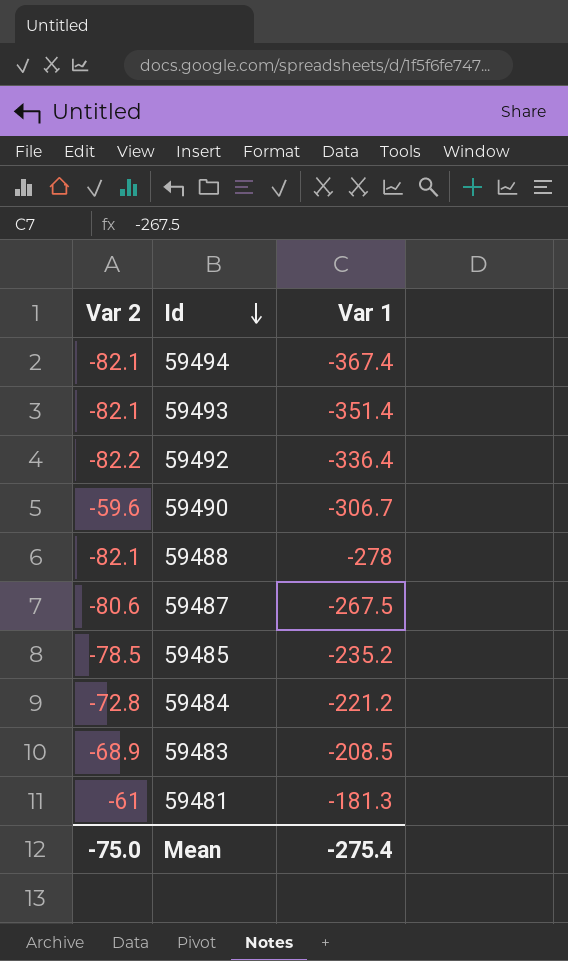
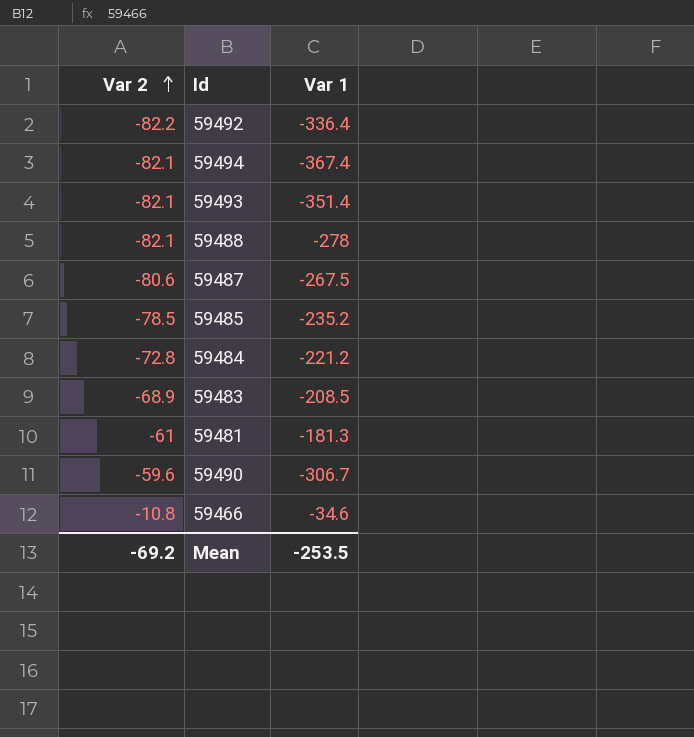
row order: Id descending -> Var 2 ascending
row 59466: none -> -10.8 | -34.6
Mean | Var 2: -75.0 -> -69.2
Mean | Var 1: -275.4 -> -253.5

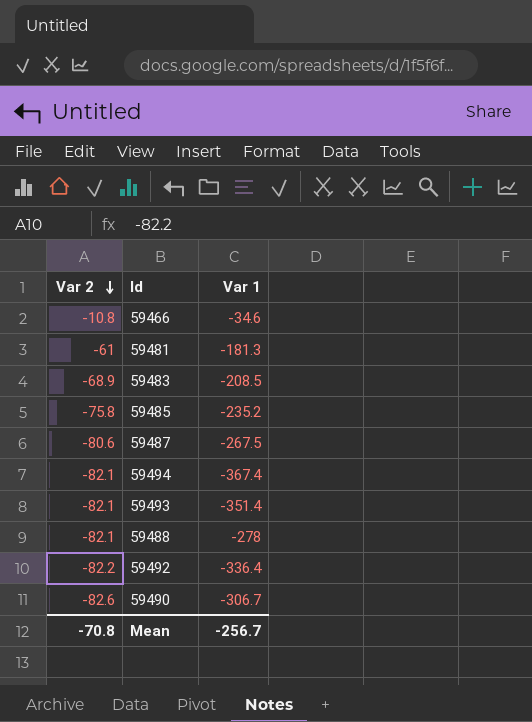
row order: Var 2 ascending -> Var 2 descending
row 59484: -72.8 | -221.2 -> none
59485 | Var 2: -78.5 -> -75.8
59490 | Var 2: -59.6 -> -82.6
Mean | Var 2: -69.2 -> -70.8
Mean | Var 1: -253.5 -> -256.7

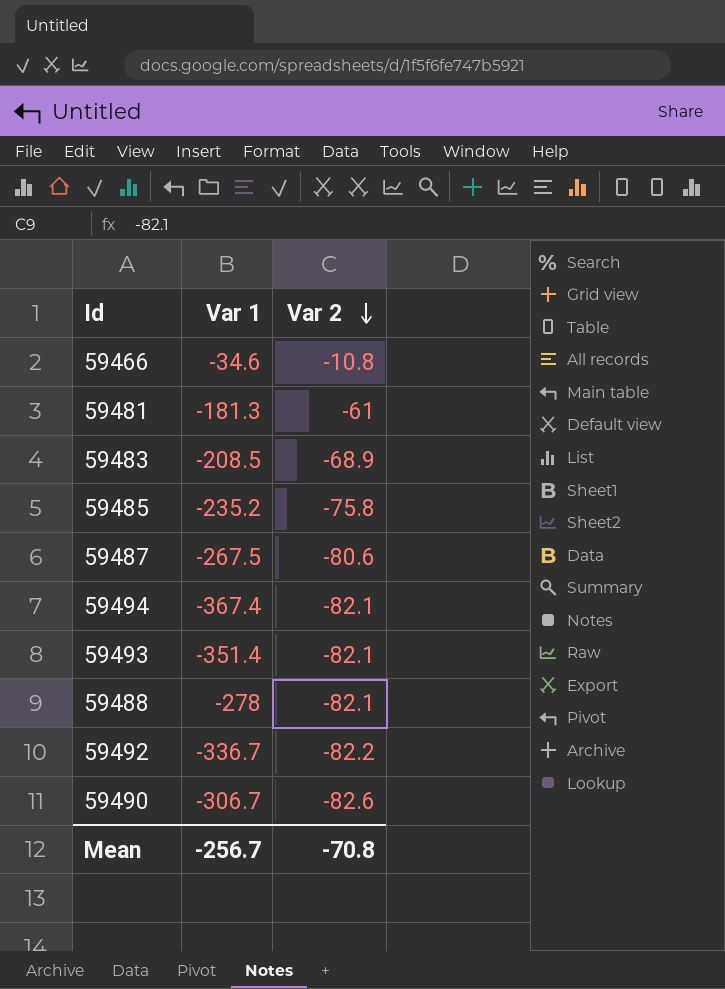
column Var 2 | position: 1 -> 3
59492 | Var 1: -336.4 -> -336.7

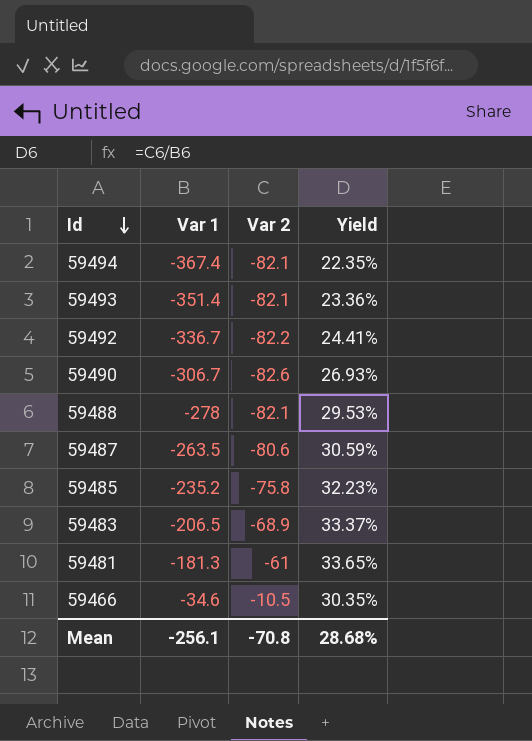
row order: Var 2 descending -> Id descending
column Yield | formula: none -> [Var 2] / [Var 1]
59487 | Var 1: -267.5 -> -263.5
59483 | Var 1: -208.5 -> -206.5
59466 | Var 2: -10.8 -> -10.5
Mean | Var 1: -256.7 -> -256.1

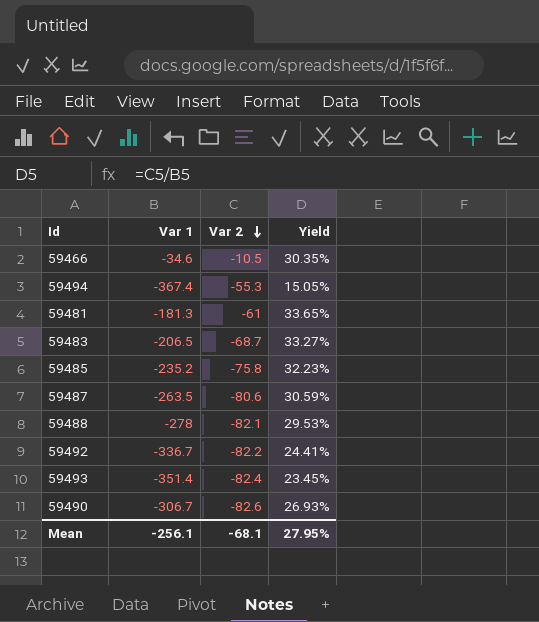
row order: Id descending -> Var 2 descending
59494 | Var 2: -82.1 -> -55.3
59494 | Yield: 22.35% -> 15.05%
59483 | Var 2: -68.9 -> -68.7
59483 | Yield: 33.37% -> 33.27%
59493 | Var 2: -82.1 -> -82.4
59493 | Yield: 23.36% -> 23.45%
Mean | Var 2: -70.8 -> -68.1
Mean | Yield: 28.68% -> 27.95%

